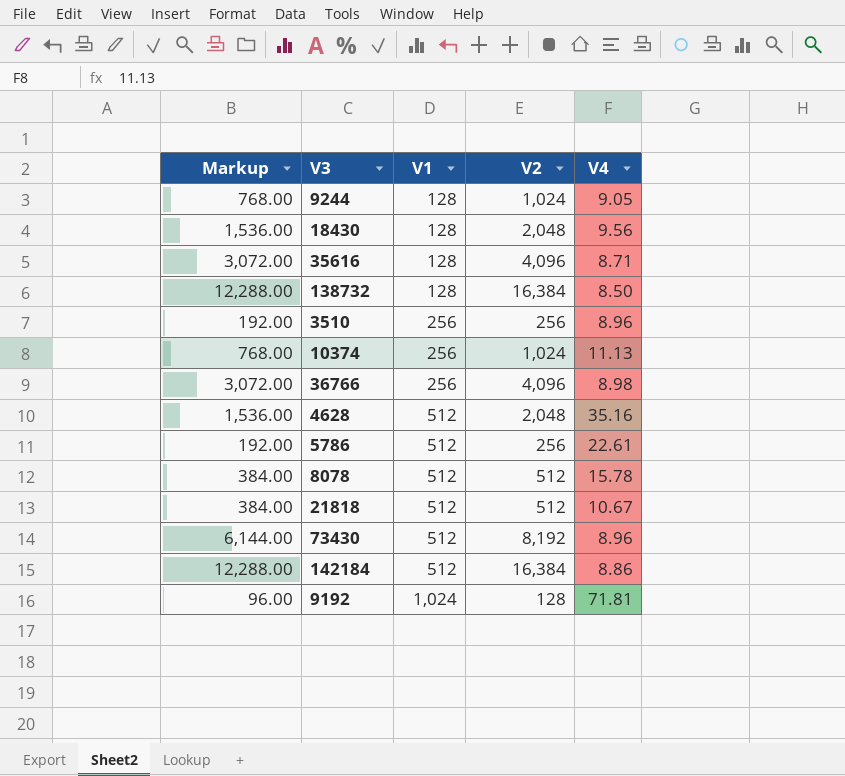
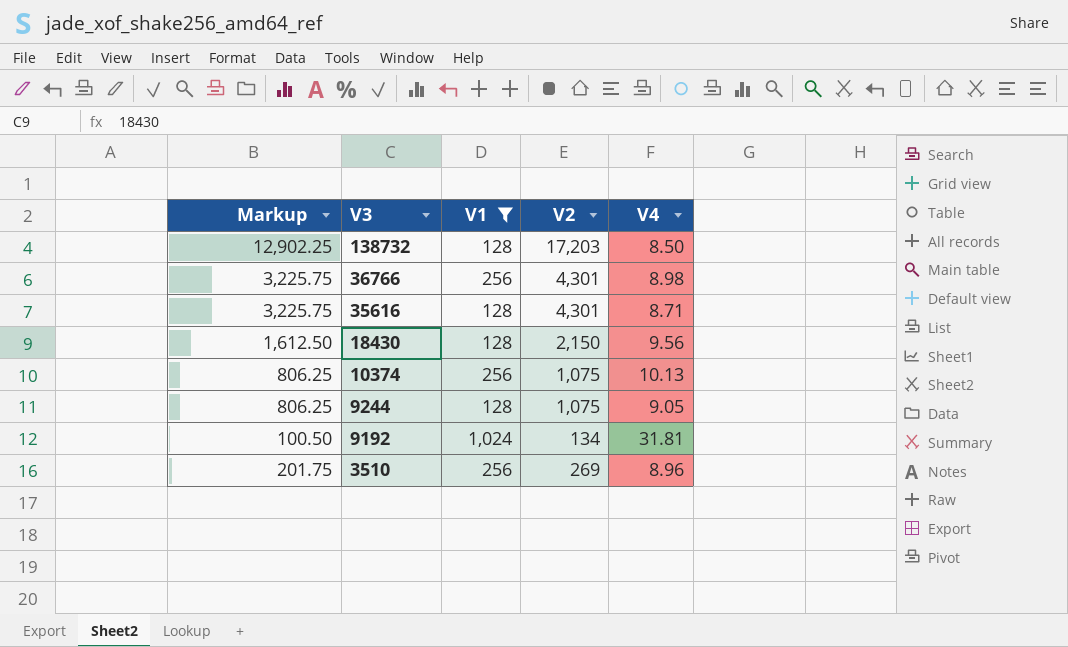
filter: none -> V1 != 512
row order: V1 ascending -> V3 descending
138732 | Markup: 12,288.00 -> 12,902.25
138732 | V2: 16,384 -> 17,203
36766 | Markup: 3,072.00 -> 3,225.75
36766 | V2: 4,096 -> 4,301
35616 | Markup: 3,072.00 -> 3,225.75
35616 | V2: 4,096 -> 4,301
18430 | Markup: 1,536.00 -> 1,612.50
18430 | V2: 2,048 -> 2,150
10374 | Markup: 768.00 -> 806.25
10374 | V2: 1,024 -> 1,075
10374 | V4: 11.13 -> 10.13
9244 | Markup: 768.00 -> 806.25
9244 | V2: 1,024 -> 1,075
9192 | Markup: 96.00 -> 100.50
9192 | V2: 128 -> 134
9192 | V4: 71.81 -> 31.81
3510 | Markup: 192.00 -> 201.75
3510 | V2: 256 -> 269

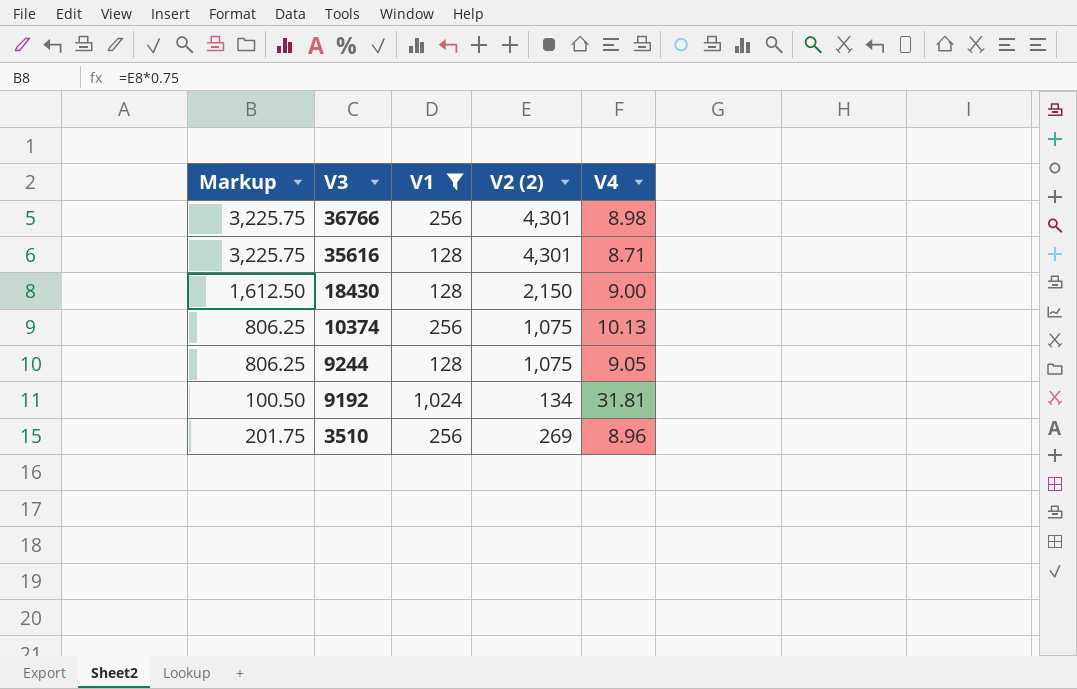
column name: V2 -> V2 (2)
row 138732: 12,902.25 | 128 | 17,203 | 8.50 -> none
18430 | V4: 9.56 -> 9.00

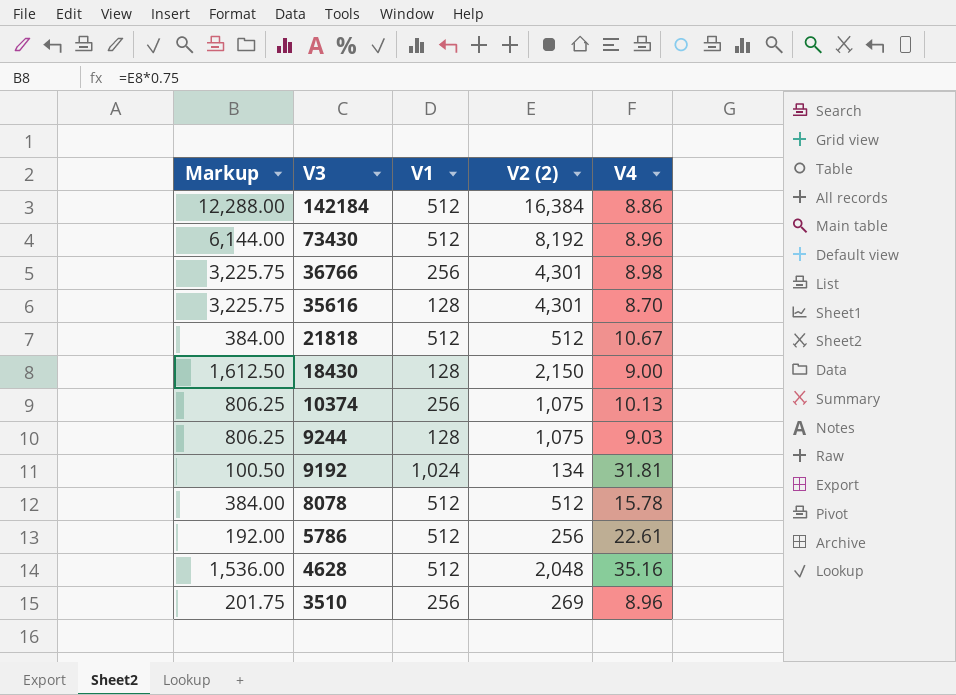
filter: V1 != 512 -> none
35616 | V4: 8.71 -> 8.70
9244 | V4: 9.05 -> 9.03

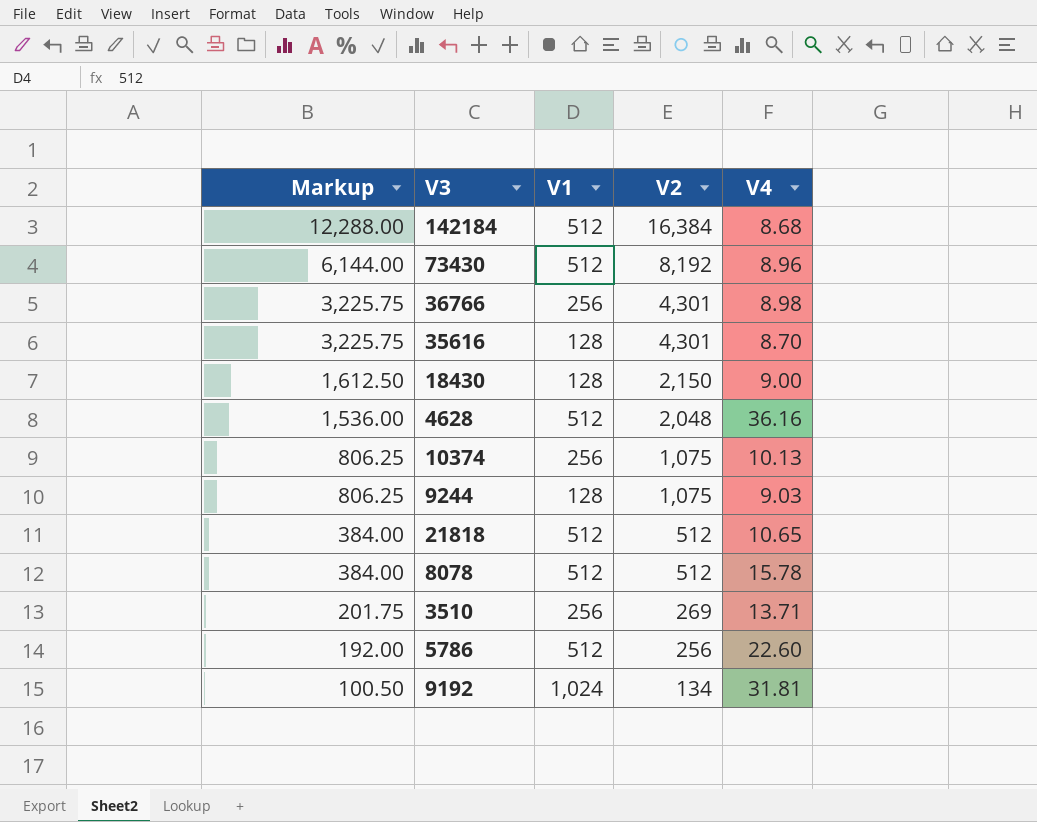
row order: V3 descending -> Markup descending
column name: V2 (2) -> V2
142184 | V4: 8.86 -> 8.68
4628 | V4: 35.16 -> 36.16
21818 | V4: 10.67 -> 10.65
3510 | V4: 8.96 -> 13.71
5786 | V4: 22.61 -> 22.60

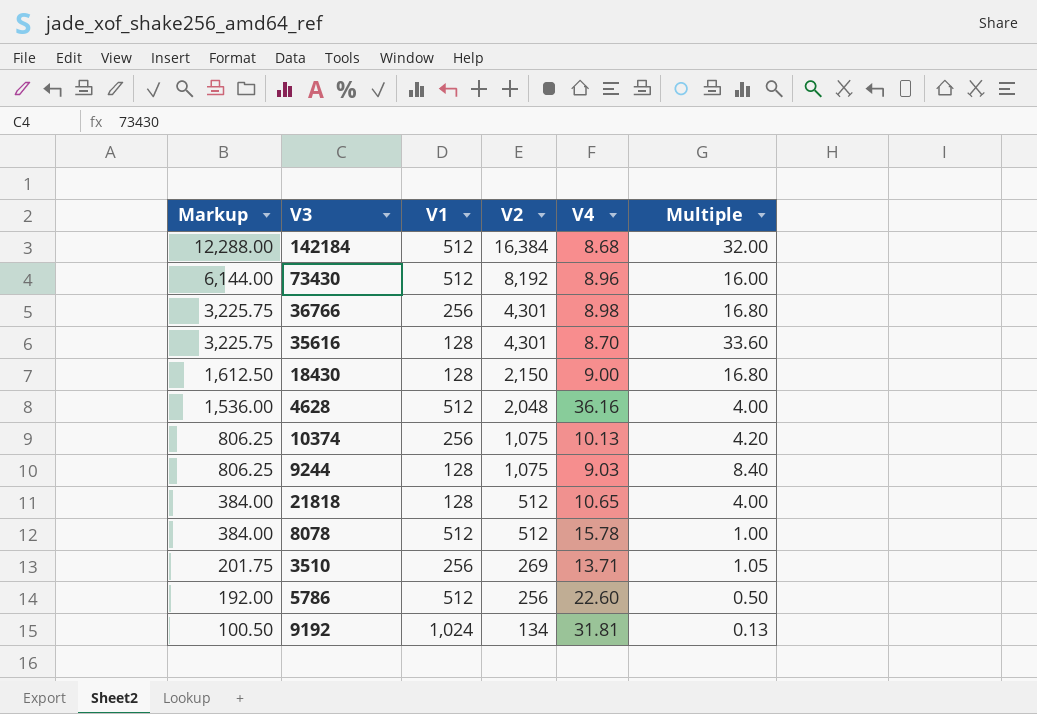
column Multiple | formula: none -> [V2] / [V1]
21818 | V1: 512 -> 128

